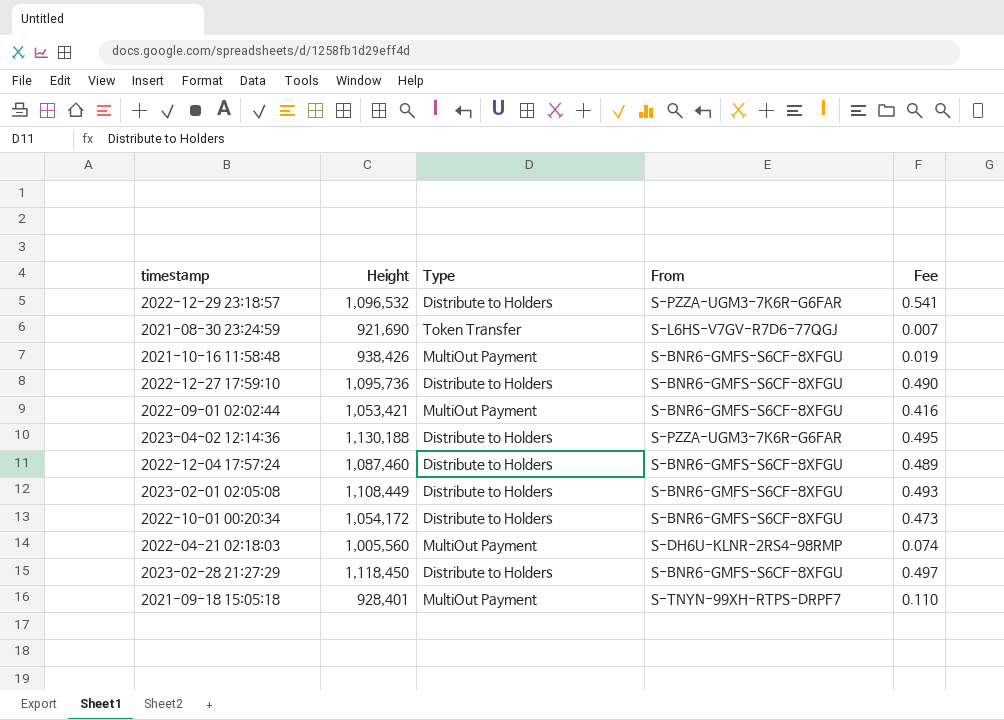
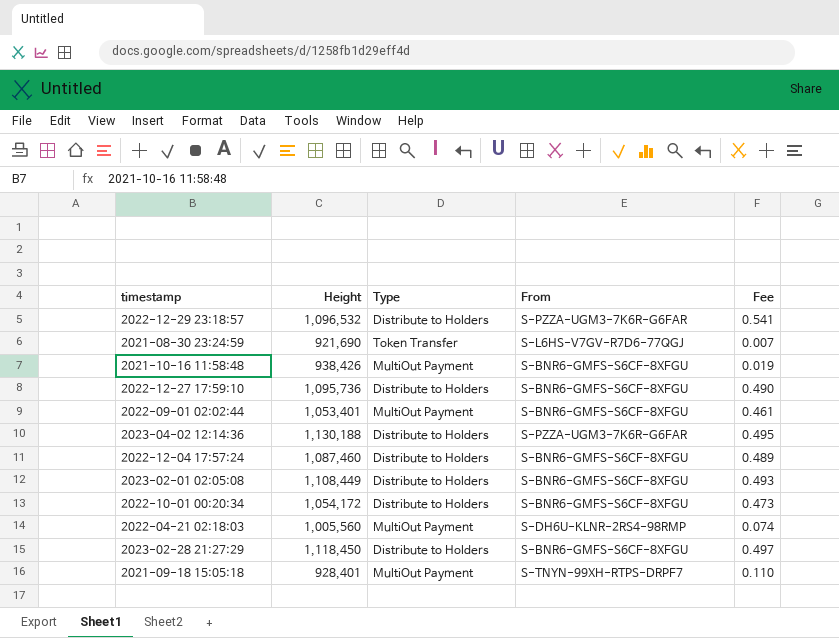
2022-09-01 02:02:44 | Height: 1,053,421 -> 1,053,401
2022-09-01 02:02:44 | Fee: 0.416 -> 0.461

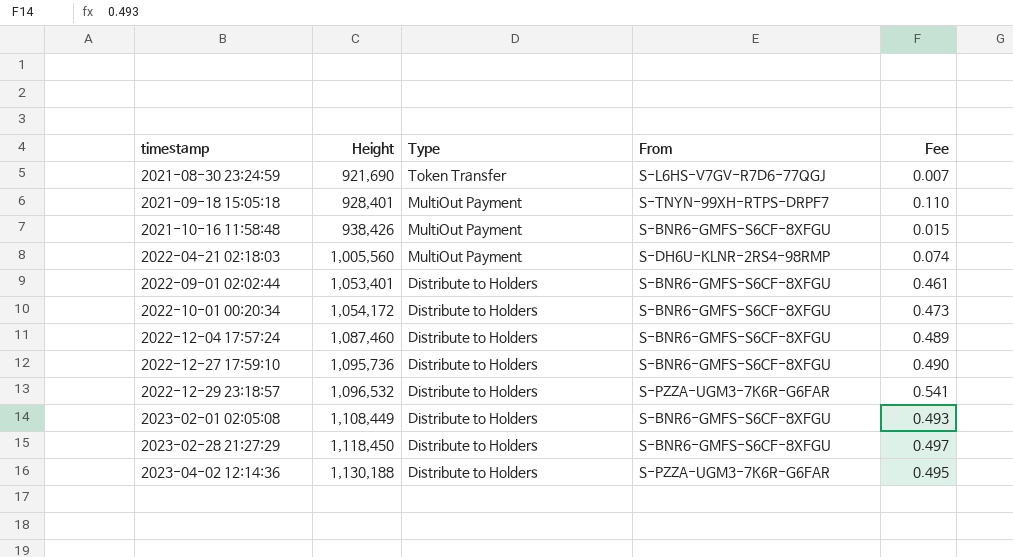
row order: none -> timestamp ascending
2021-10-16 11:58:48 | Fee: 0.019 -> 0.015
2022-09-01 02:02:44 | Type: MultiOut Payment -> Distribute to Holders

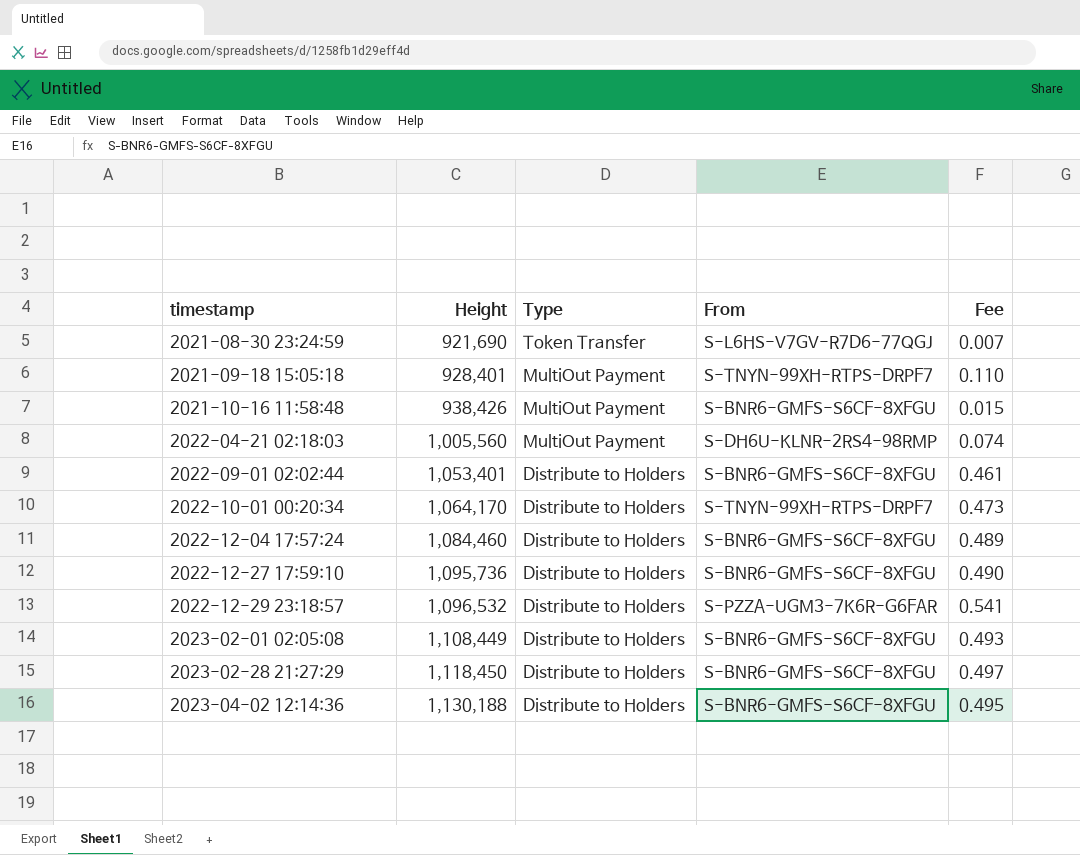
2022-10-01 00:20:34 | Height: 1,054,172 -> 1,064,170
2022-10-01 00:20:34 | From: S-BNR6-GMFS-S6CF-8XFGU -> S-TNYN-99XH-RTPS-DRPF7
2022-12-04 17:57:24 | Height: 1,087,460 -> 1,084,460
2023-04-02 12:14:36 | From: S-PZZA-UGM3-7K6R-G6FAR -> S-BNR6-GMFS-S6CF-8XFGU

